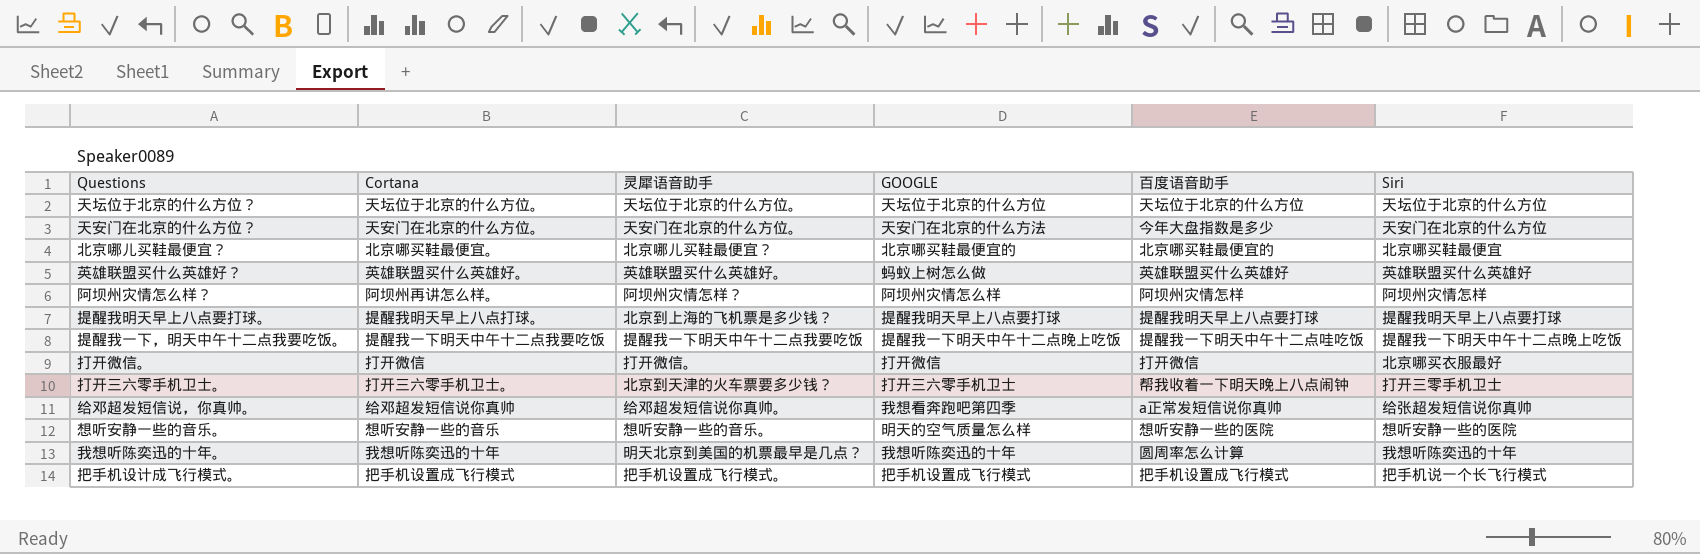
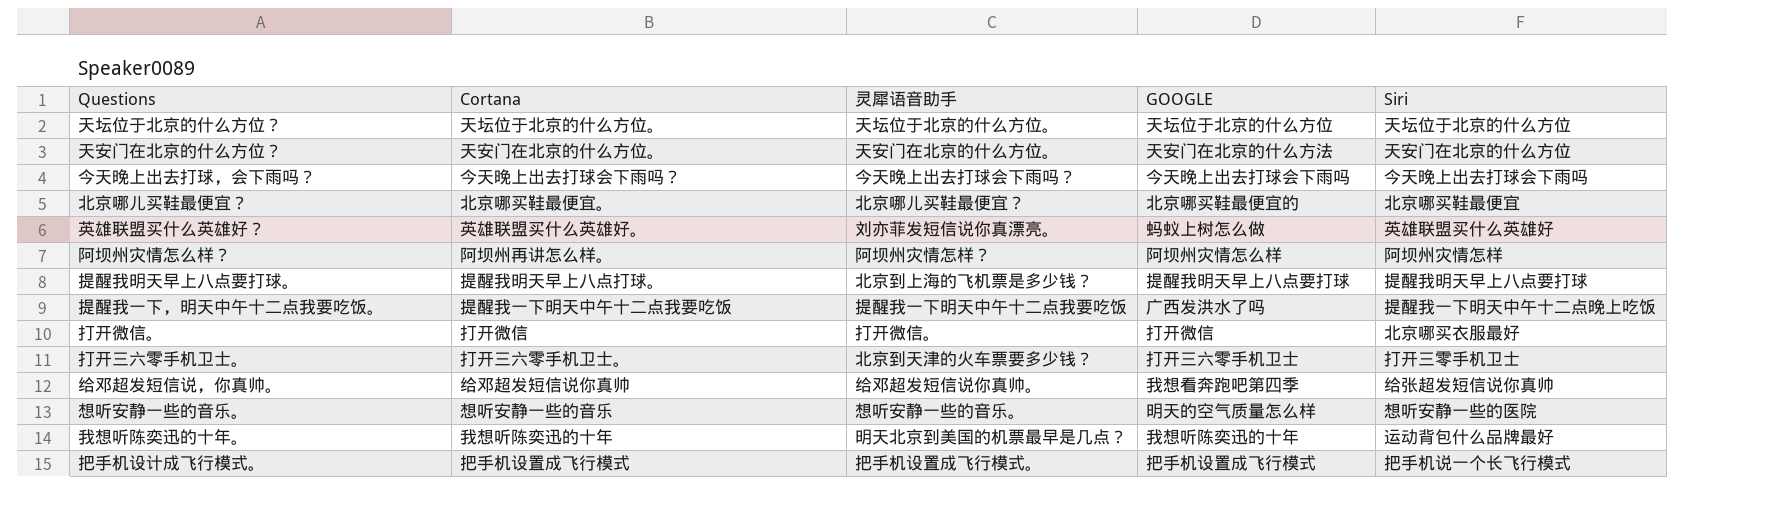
column 百度语音助手 | position: 5 -> none
row 今天晚上出去打球，会下雨吗？: none -> 今天晚上出去打球会下雨吗？ | 今天晚上出去打球会下雨吗？ | 今天晚上出去打球会下雨吗 | 今天晚上出去打球会下雨吗
英雄联盟买什么英雄好？ | 灵犀语音助手: 英雄联盟买什么英雄好。 -> 刘亦菲发短信说你真漂亮。
提醒我一下，明天中午十二点我要吃饭。 | GOOGLE: 提醒我一下明天中午十二点晚上吃饭 -> 广西发洪水了吗
我想听陈奕迅的十年。 | Siri: 我想听陈奕迅的十年 -> 运动背包什么品牌最好

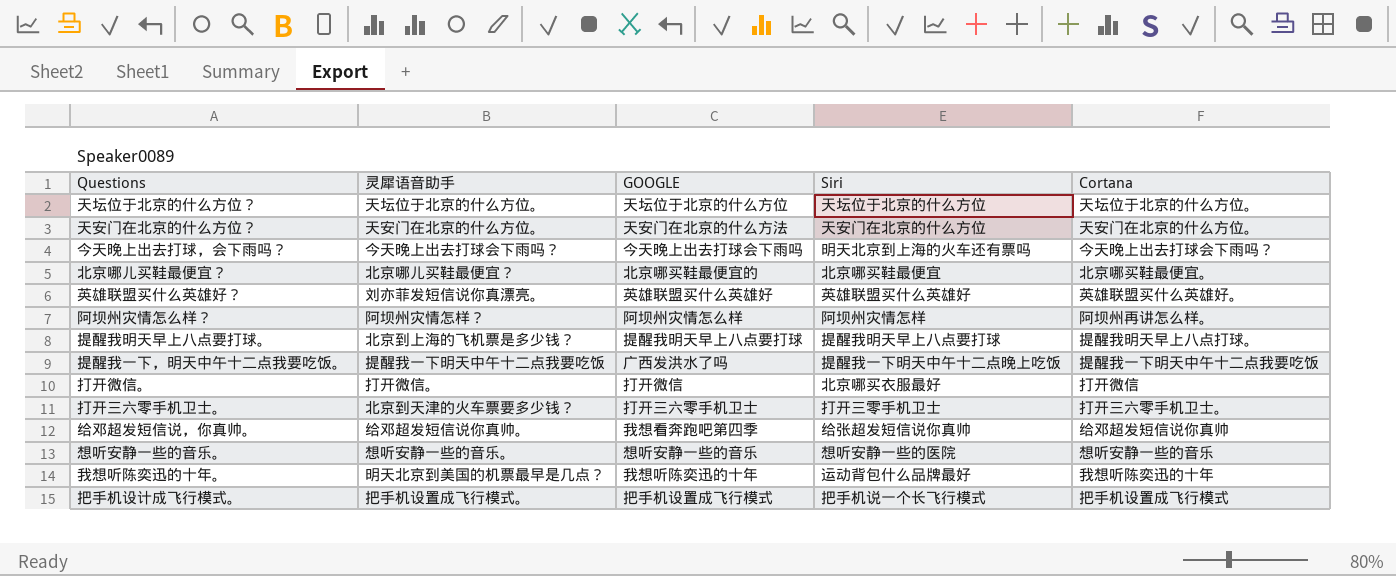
column Cortana | position: 2 -> 5
今天晚上出去打球，会下雨吗？ | Siri: 今天晚上出去打球会下雨吗 -> 明天北京到上海的火车还有票吗
英雄联盟买什么英雄好？ | GOOGLE: 蚂蚁上树怎么做 -> 英雄联盟买什么英雄好
想听安静一些的音乐。 | GOOGLE: 明天的空气质量怎么样 -> 想听安静一些的音乐

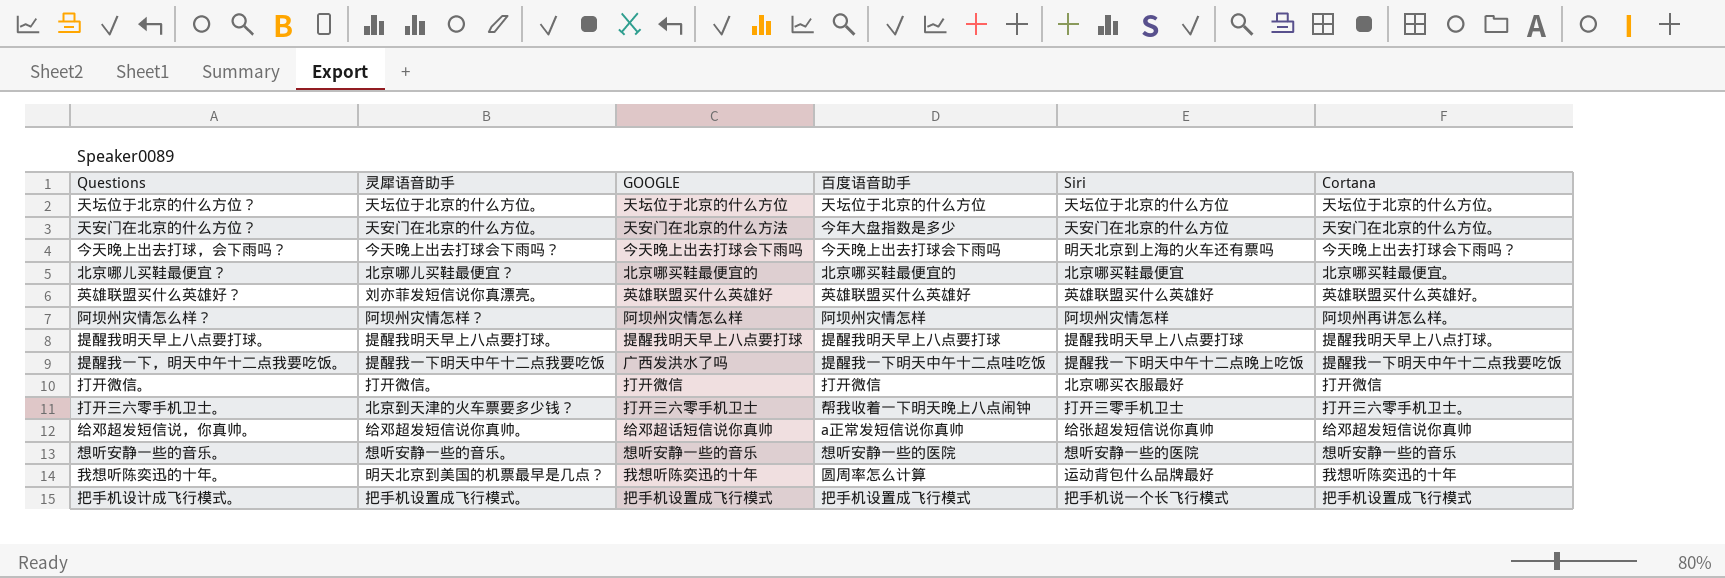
column 百度语音助手 | position: none -> 4
提醒我明天早上八点要打球。 | 灵犀语音助手: 北京到上海的飞机票是多少钱？ -> 提醒我明天早上八点要打球。
给邓超发短信说，你真帅。 | GOOGLE: 我想看奔跑吧第四季 -> 给邓超话短信说你真帅

